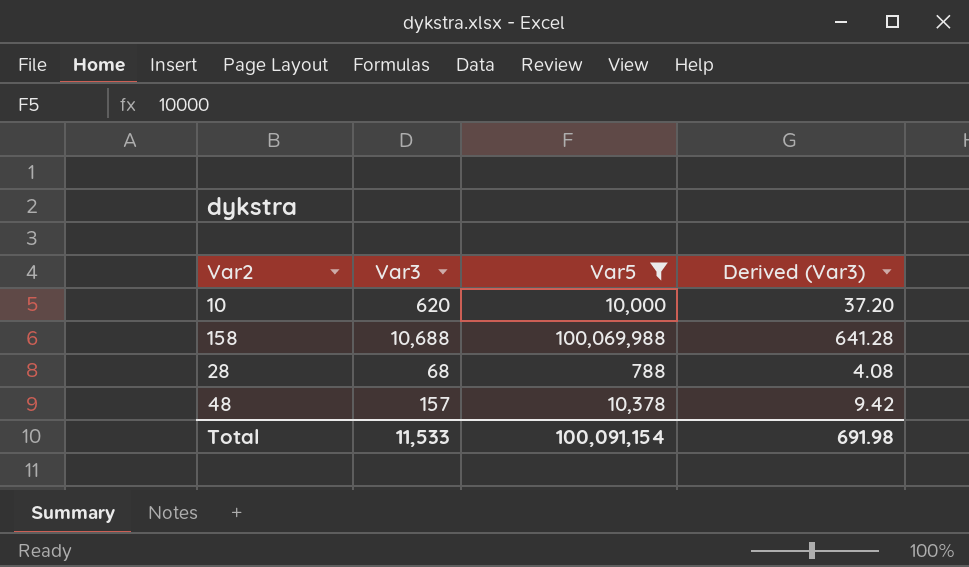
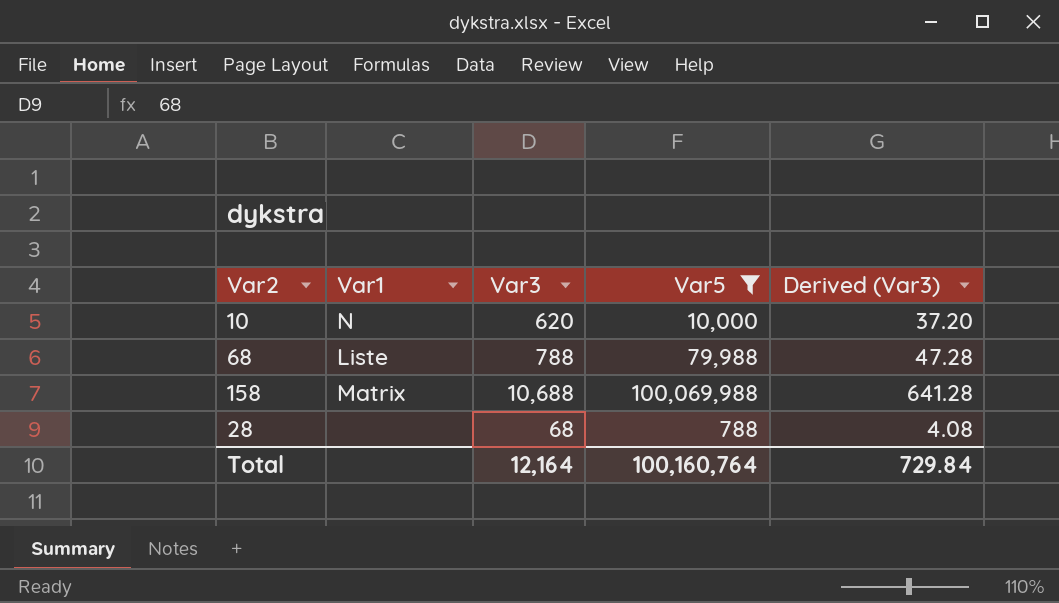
column Var1 | position: none -> 2
row 48: 157 | 10,378 | 9.42 -> none
row 68: none -> Liste | 788 | 79,988 | 47.28
Total | Var3: 11,533 -> 12,164
Total | Var5: 100,091,154 -> 100,160,764
Total | Derived (Var3): 691.98 -> 729.84

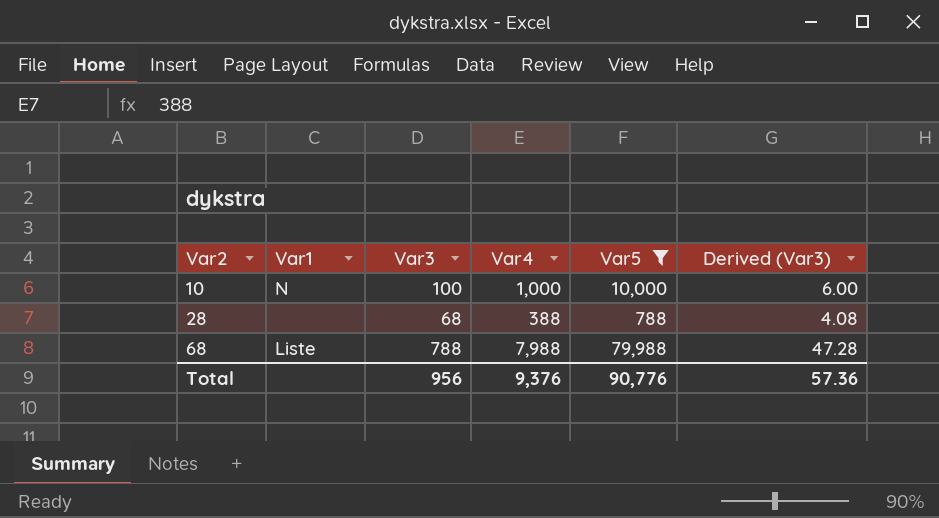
row order: none -> Var2 ascending
column Var4 | position: none -> 4
row 158: Matrix | 10,688 | 100,069,988 | 641.28 -> none
10 | Var3: 620 -> 100
10 | Derived (Var3): 37.20 -> 6.00
Total | Var3: 12,164 -> 956
Total | Var5: 100,160,764 -> 90,776
Total | Derived (Var3): 729.84 -> 57.36

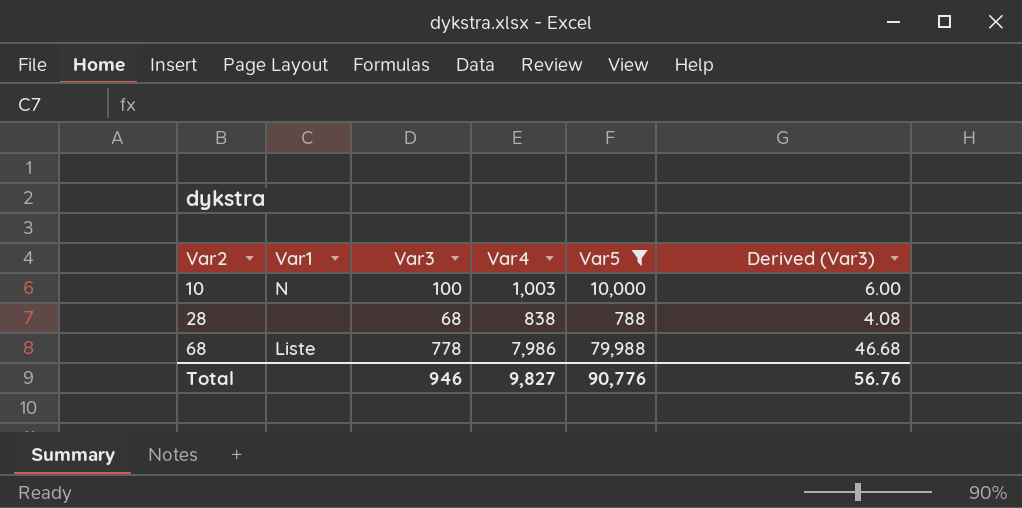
10 | Var4: 1,000 -> 1,003
28 | Var4: 388 -> 838
68 | Var3: 788 -> 778
68 | Var4: 7,988 -> 7,986
68 | Derived (Var3): 47.28 -> 46.68
Total | Var3: 956 -> 946
Total | Var4: 9,376 -> 9,827
Total | Derived (Var3): 57.36 -> 56.76

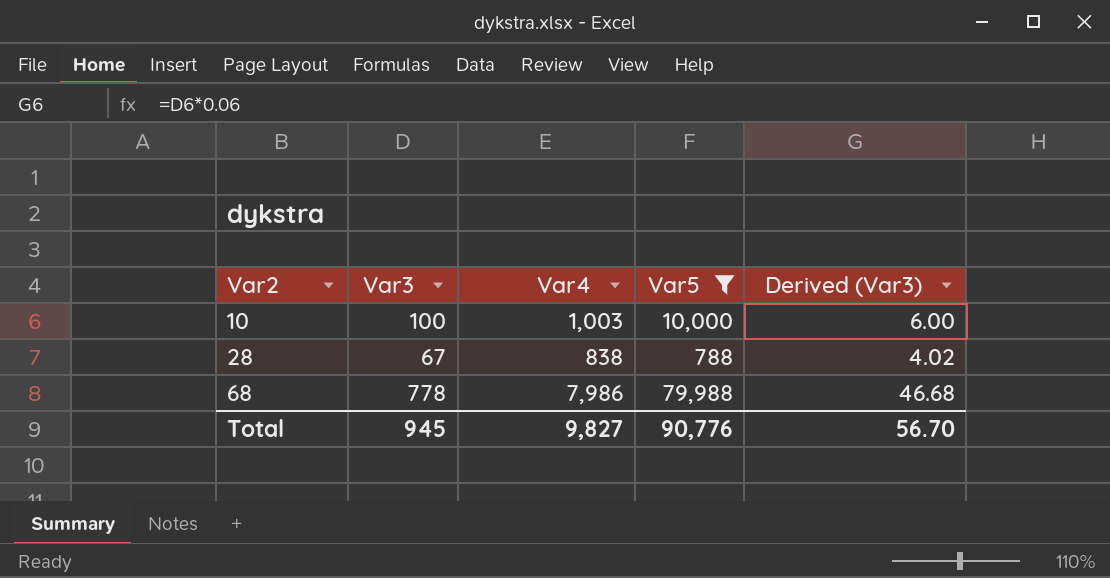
column Var1 | position: 2 -> none
28 | Var3: 68 -> 67
28 | Derived (Var3): 4.08 -> 4.02
Total | Var3: 946 -> 945
Total | Derived (Var3): 56.76 -> 56.70

